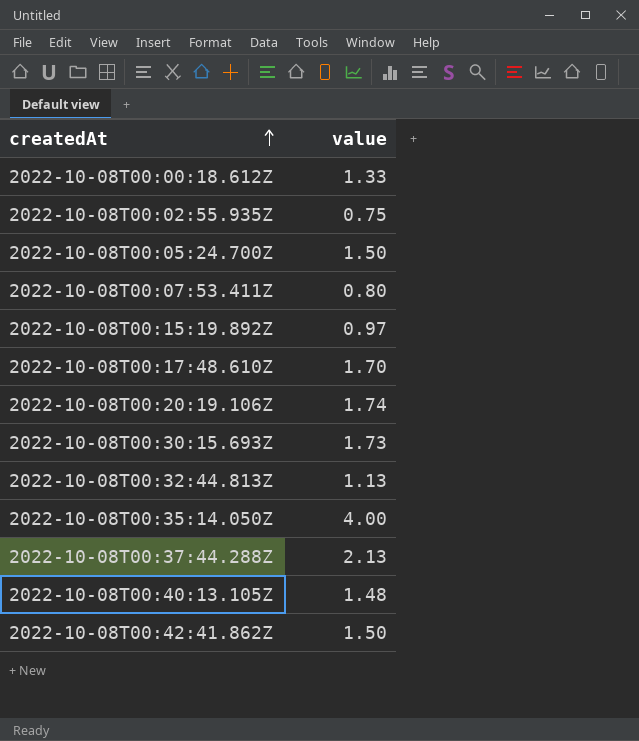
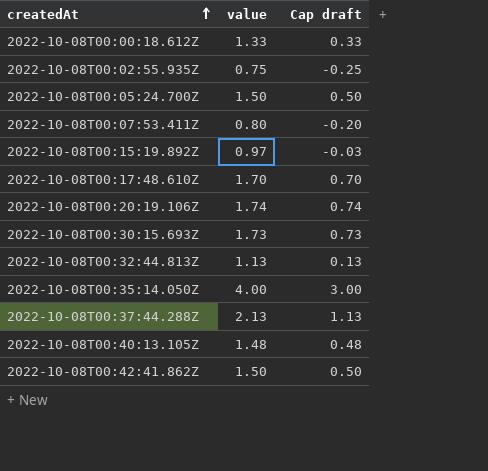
column Cap draft | formula: none -> [value] - 1

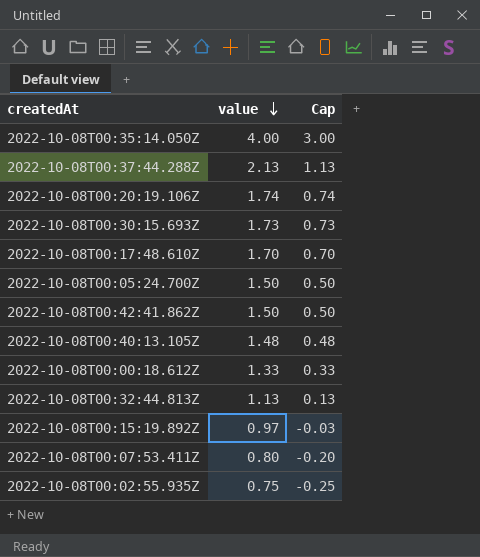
row order: createdAt ascending -> value descending
column name: Cap draft -> Cap

